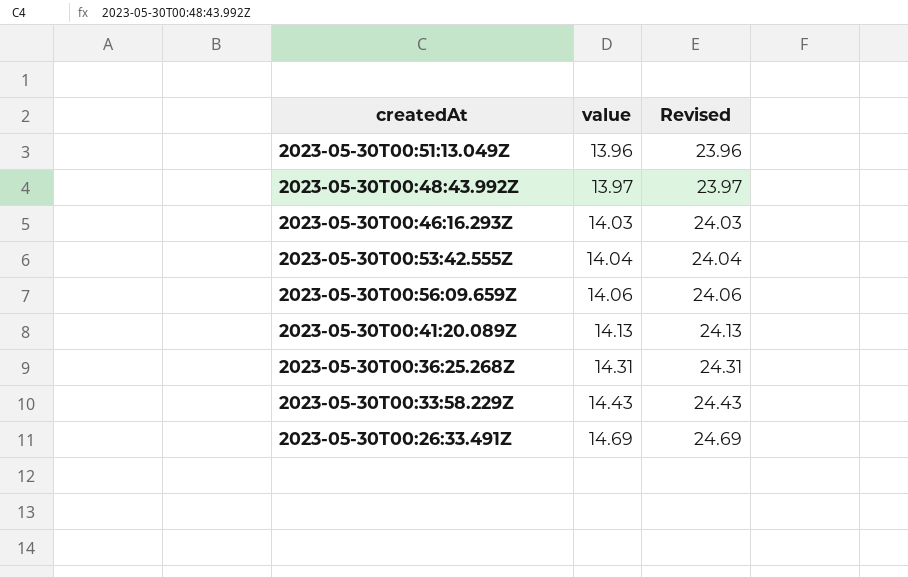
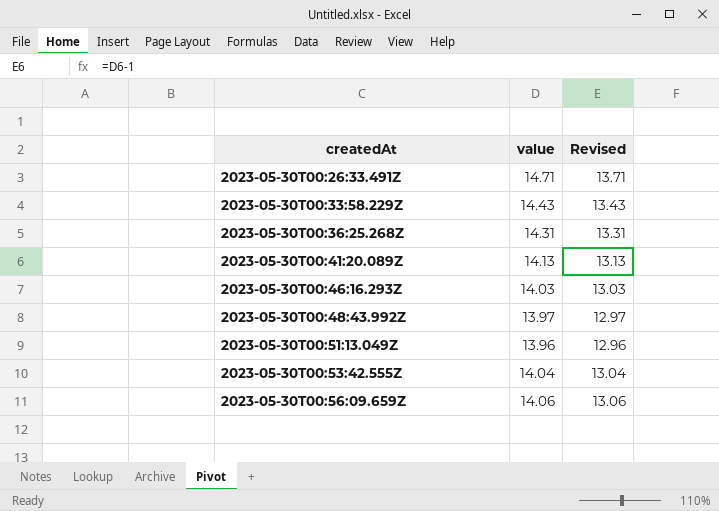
row order: value ascending -> createdAt ascending
column Revised | formula: [value] + 10 -> [value] - 1
2023-05-30T00:26:33.491Z | value: 14.69 -> 14.71

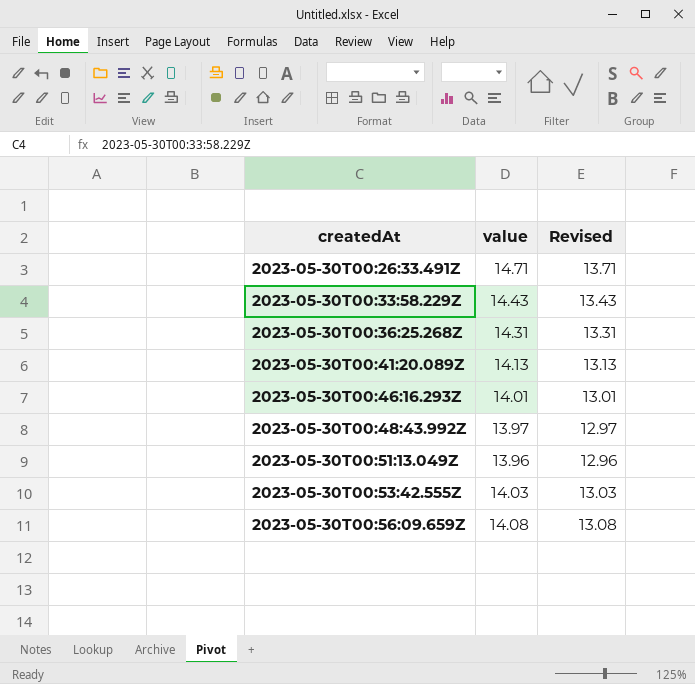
2023-05-30T00:46:16.293Z | value: 14.03 -> 14.01
2023-05-30T00:46:16.293Z | Revised: 13.03 -> 13.01
2023-05-30T00:53:42.555Z | value: 14.04 -> 14.03
2023-05-30T00:53:42.555Z | Revised: 13.04 -> 13.03
2023-05-30T00:56:09.659Z | value: 14.06 -> 14.08
2023-05-30T00:56:09.659Z | Revised: 13.06 -> 13.08

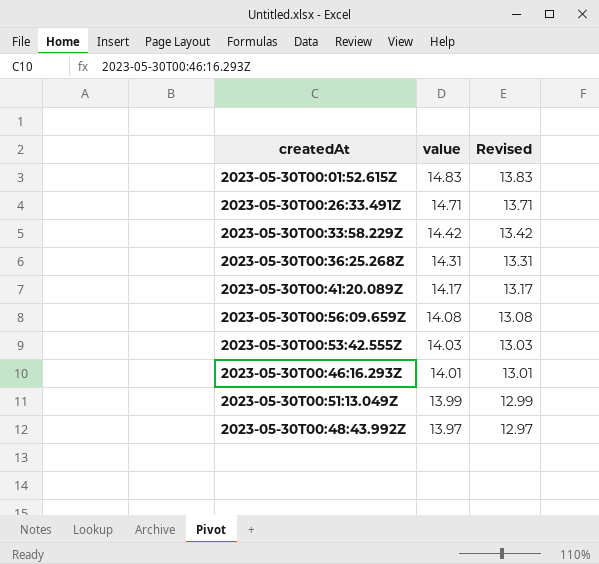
row order: createdAt ascending -> value descending
row 2023-05-30T00:01:52.615Z: none -> 14.83 | 13.83
2023-05-30T00:33:58.229Z | value: 14.43 -> 14.42
2023-05-30T00:33:58.229Z | Revised: 13.43 -> 13.42
2023-05-30T00:41:20.089Z | value: 14.13 -> 14.17
2023-05-30T00:41:20.089Z | Revised: 13.13 -> 13.17
2023-05-30T00:51:13.049Z | value: 13.96 -> 13.99
2023-05-30T00:51:13.049Z | Revised: 12.96 -> 12.99

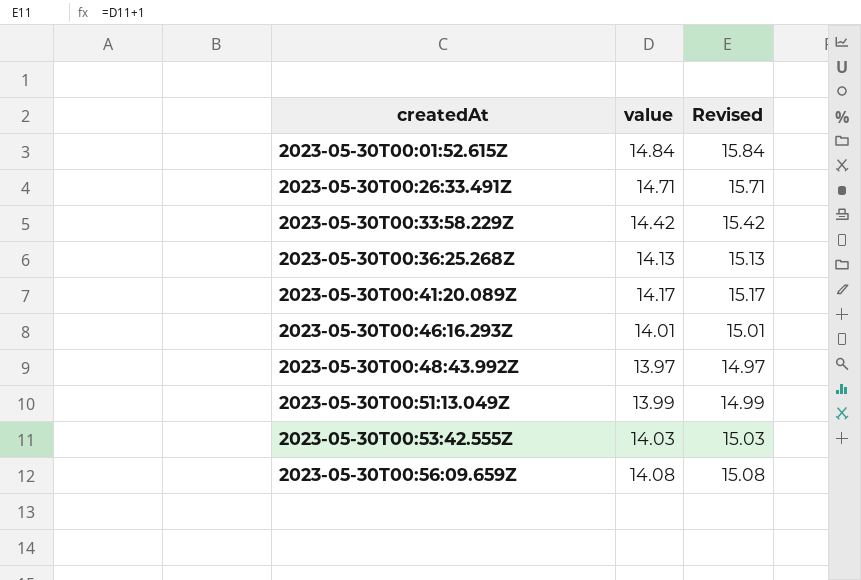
row order: value descending -> createdAt ascending
column Revised | formula: [value] - 1 -> [value] + 1
2023-05-30T00:01:52.615Z | value: 14.83 -> 14.84
2023-05-30T00:36:25.268Z | value: 14.31 -> 14.13

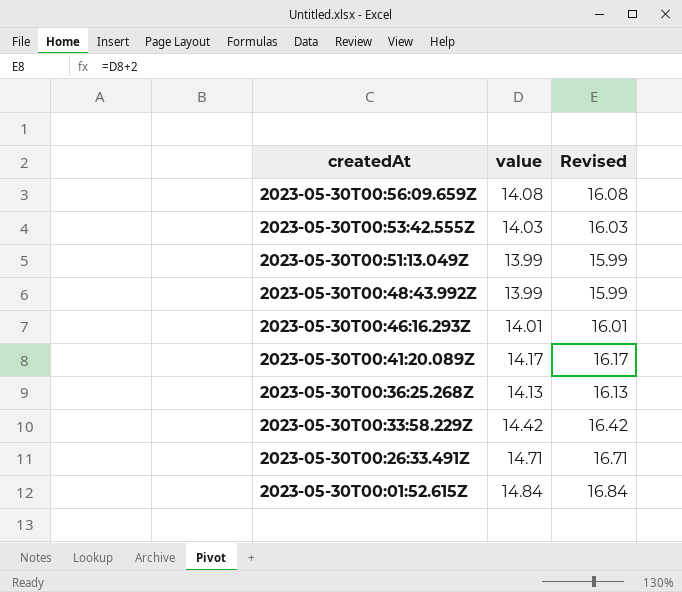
row order: createdAt ascending -> createdAt descending
column Revised | formula: [value] + 1 -> [value] + 2
2023-05-30T00:48:43.992Z | value: 13.97 -> 13.99

